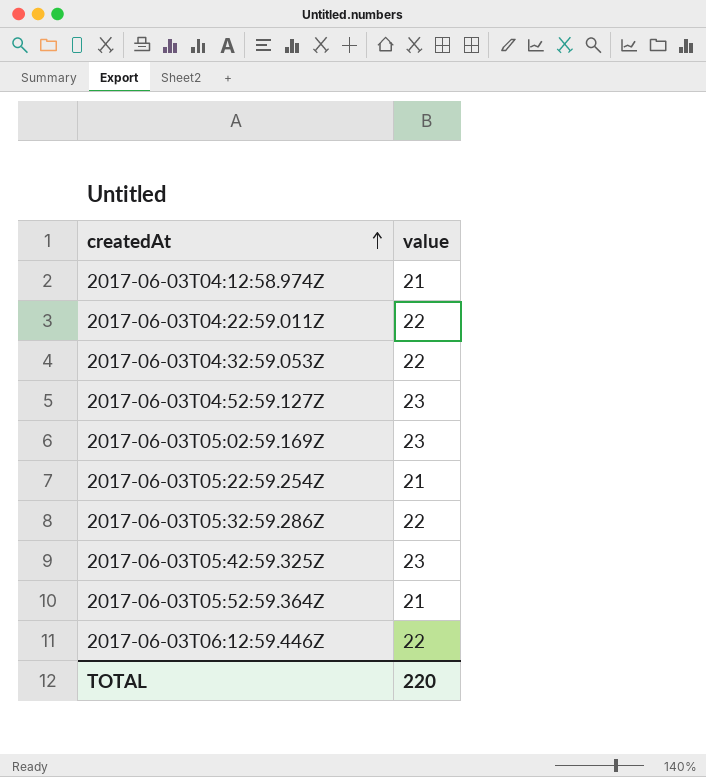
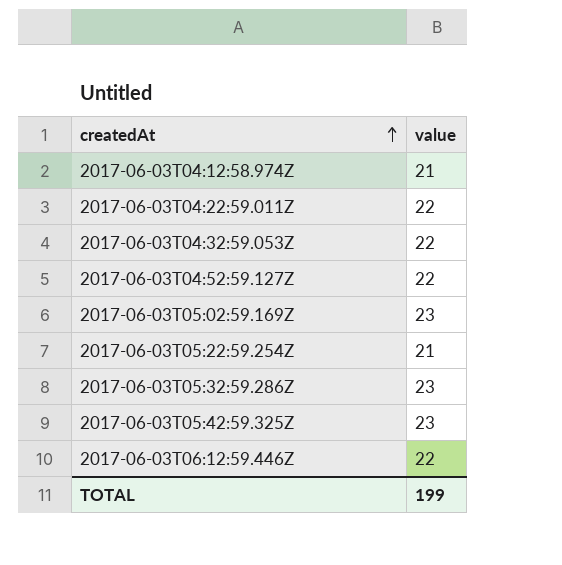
row 2017-06-03T05:52:59.364Z: 21 -> none
2017-06-03T04:52:59.127Z | value: 23 -> 22
2017-06-03T05:32:59.286Z | value: 22 -> 23
TOTAL | value: 220 -> 199

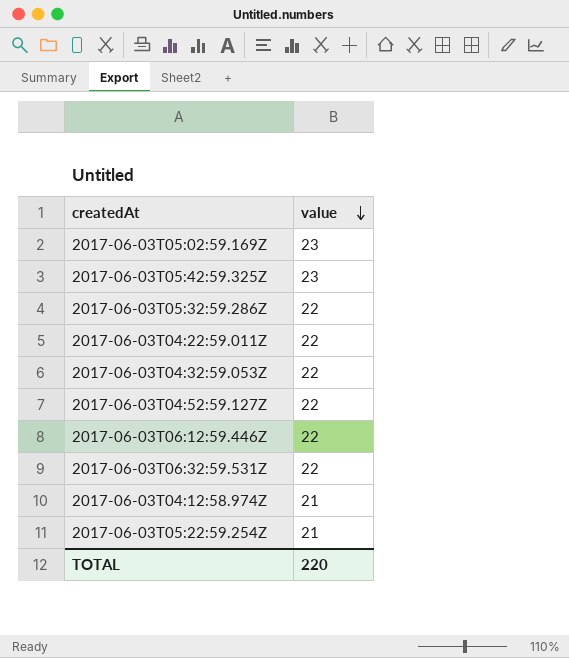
row order: createdAt ascending -> value descending
2017-06-03T05:32:59.286Z | value: 23 -> 22
row 2017-06-03T06:32:59.531Z: none -> 22
TOTAL | value: 199 -> 220

